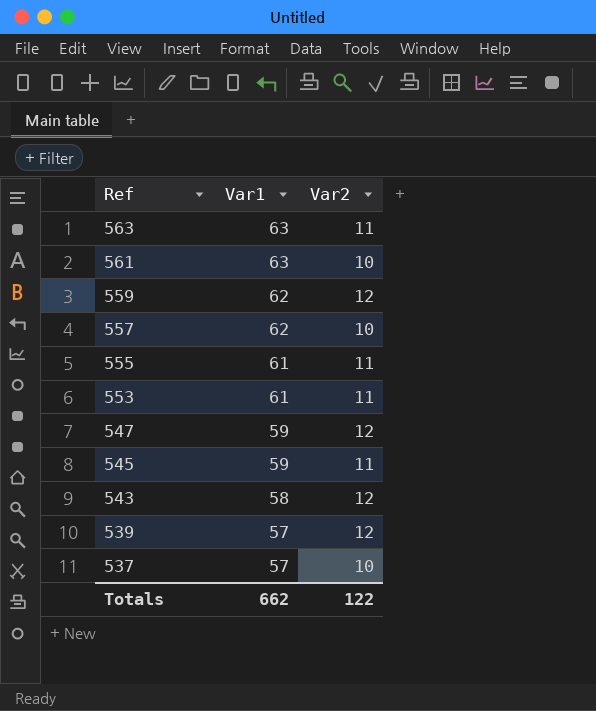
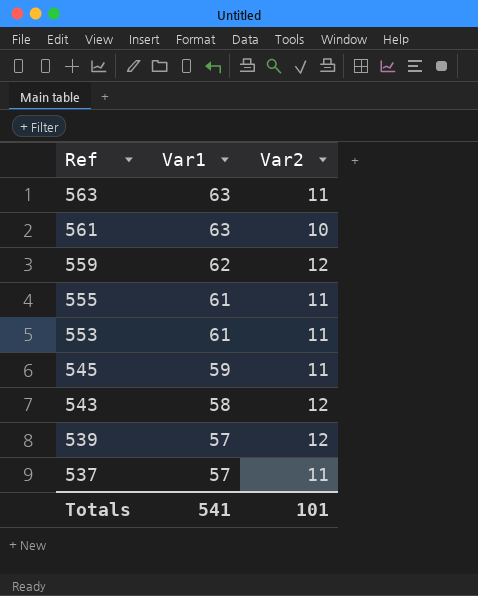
row 557: 62 | 10 -> none
row 547: 59 | 12 -> none
537 | Var2: 10 -> 11
Totals | Var1: 662 -> 541
Totals | Var2: 122 -> 101

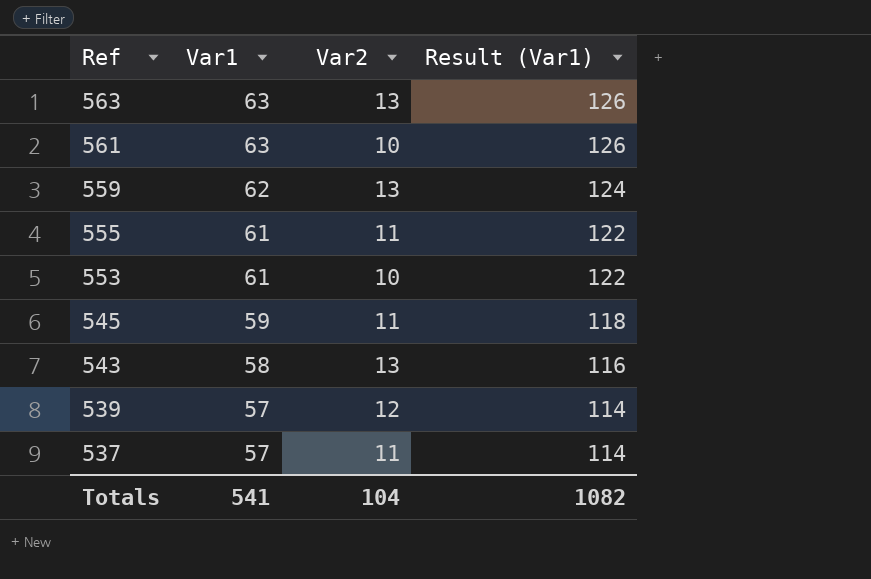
column Result (Var1) | formula: none -> [Var1] * 2
563 | Var2: 11 -> 13
559 | Var2: 12 -> 13
553 | Var2: 11 -> 10
543 | Var2: 12 -> 13
Totals | Var2: 101 -> 104

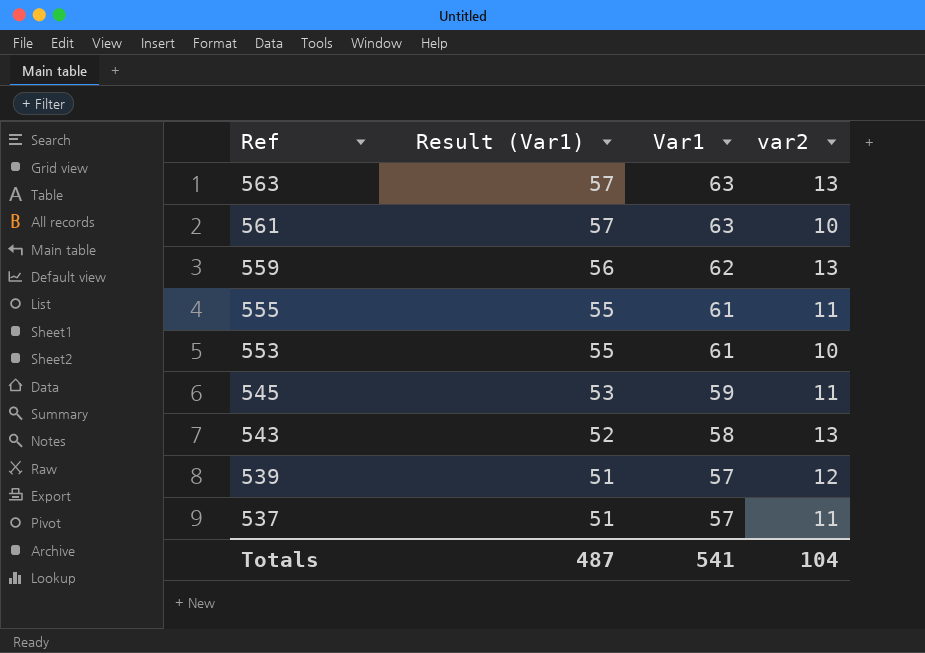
column Result (Var1) | formula: [Var1] * 2 -> [Var1] * 0.9
column Result (Var1) | position: 4 -> 2
column name: Var2 -> var2
Totals | Result (Var1): 1082 -> 487

